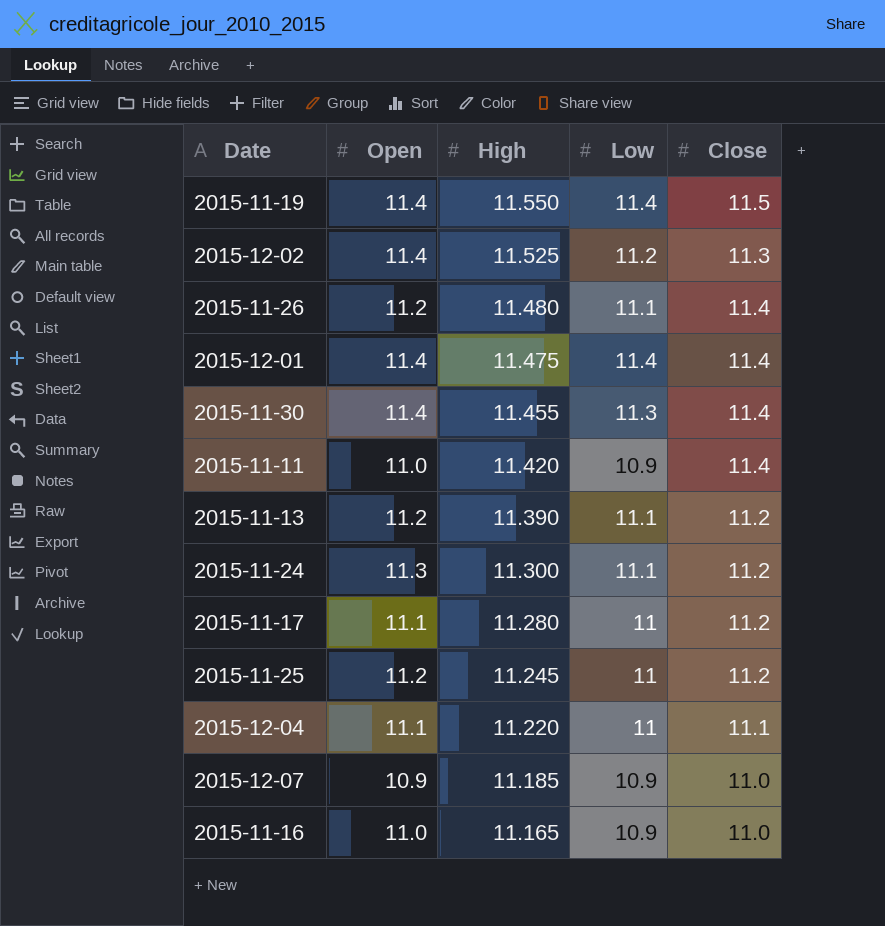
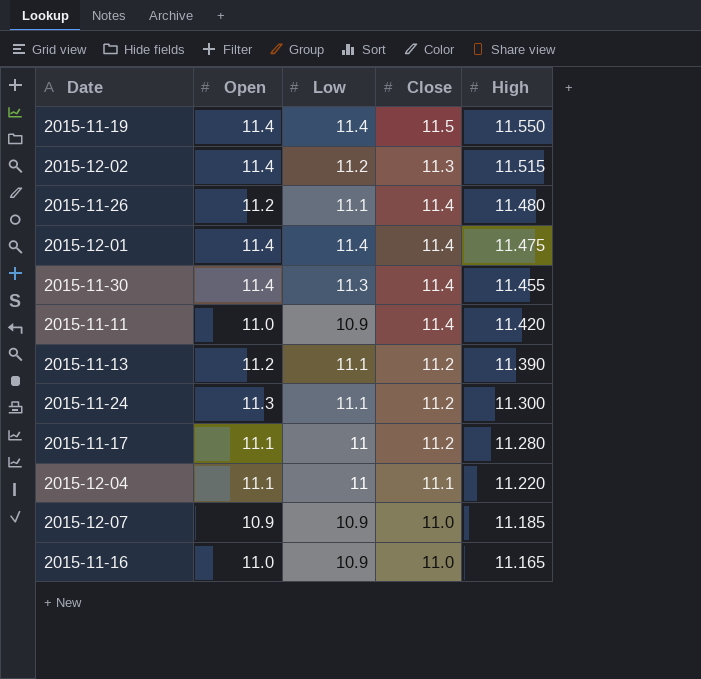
column High | position: 3 -> 5
row 2015-11-25: 11.2 | 11.245 | 11 | 11.2 -> none
2015-12-02 | High: 11.525 -> 11.515

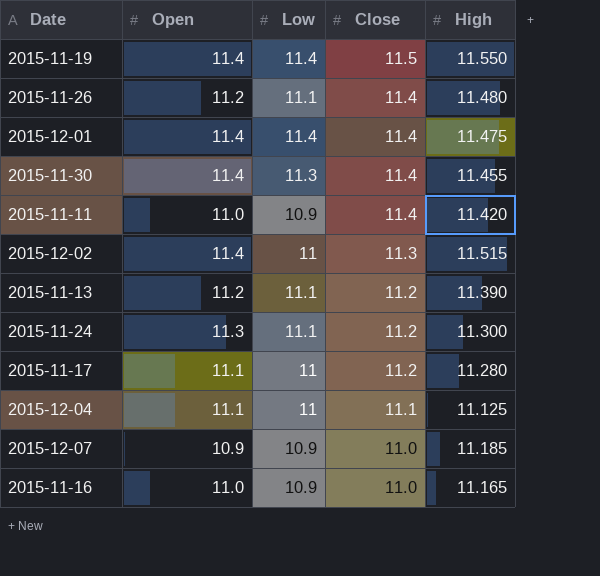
row order: High descending -> Close descending
2015-12-02 | Low: 11.2 -> 11
2015-12-04 | High: 11.220 -> 11.125

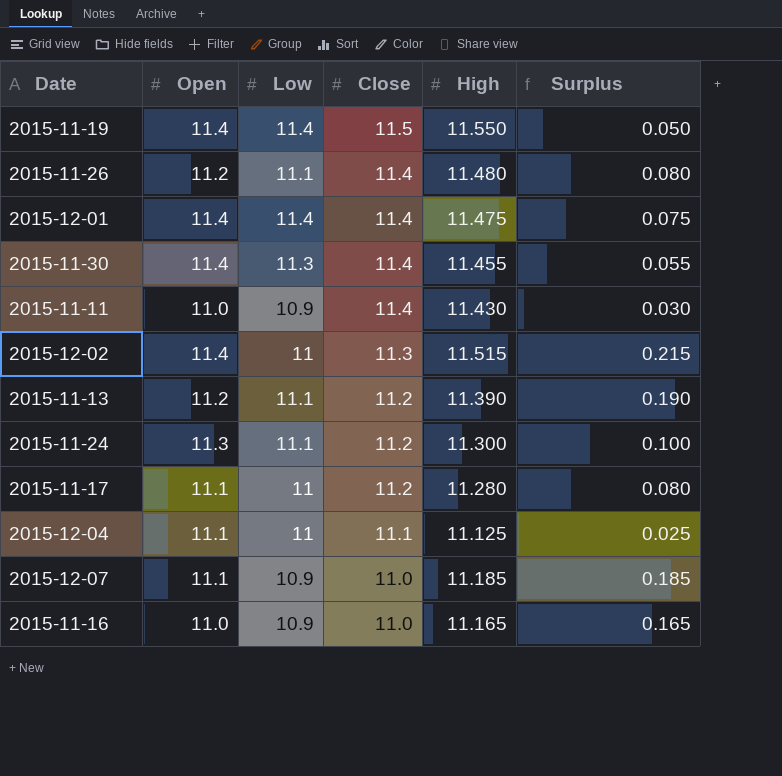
column Surplus | formula: none -> [High] - [Close]
2015-11-11 | High: 11.420 -> 11.430
2015-12-07 | Open: 10.9 -> 11.1

